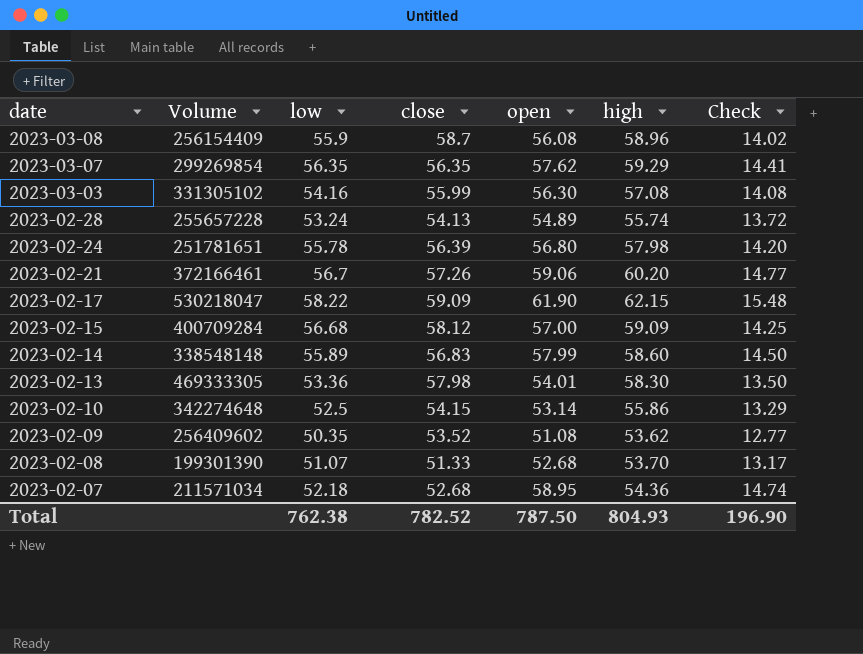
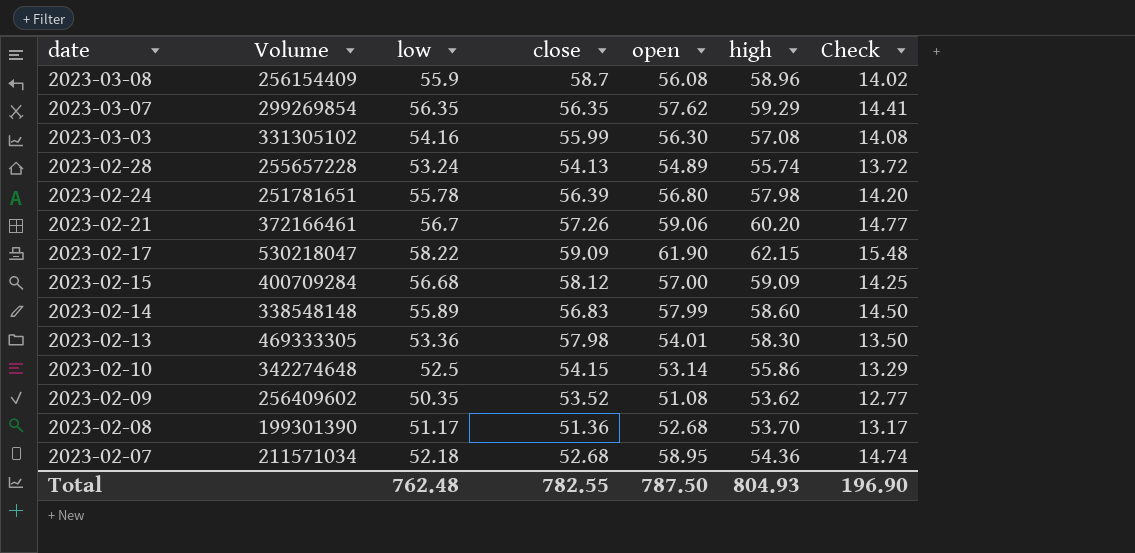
2023-02-08 | low: 51.07 -> 51.17
2023-02-08 | close: 51.33 -> 51.36
Total | low: 762.38 -> 762.48
Total | close: 782.52 -> 782.55

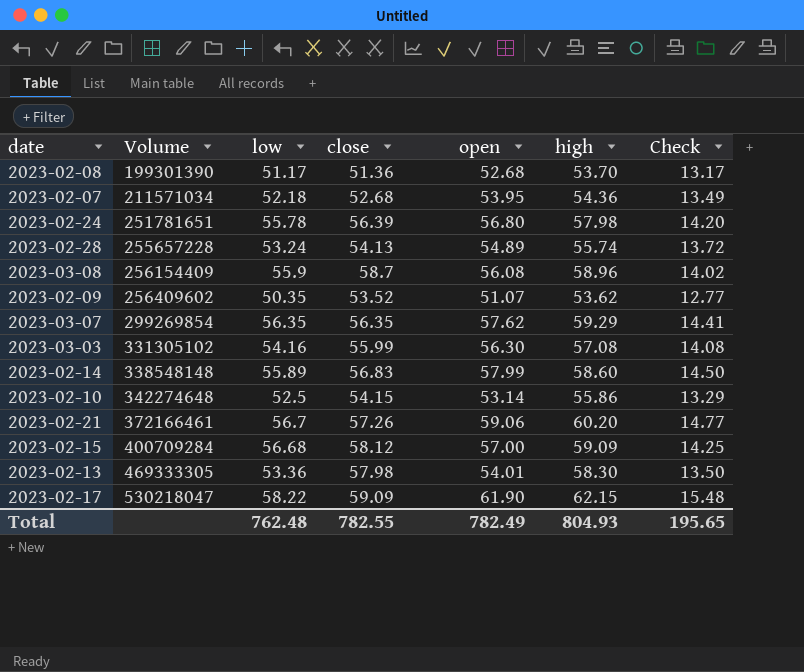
row order: date descending -> Volume ascending
2023-02-07 | open: 58.95 -> 53.95
2023-02-07 | Check: 14.74 -> 13.49
2023-02-09 | open: 51.08 -> 51.07
Total | open: 787.50 -> 782.49
Total | Check: 196.90 -> 195.65

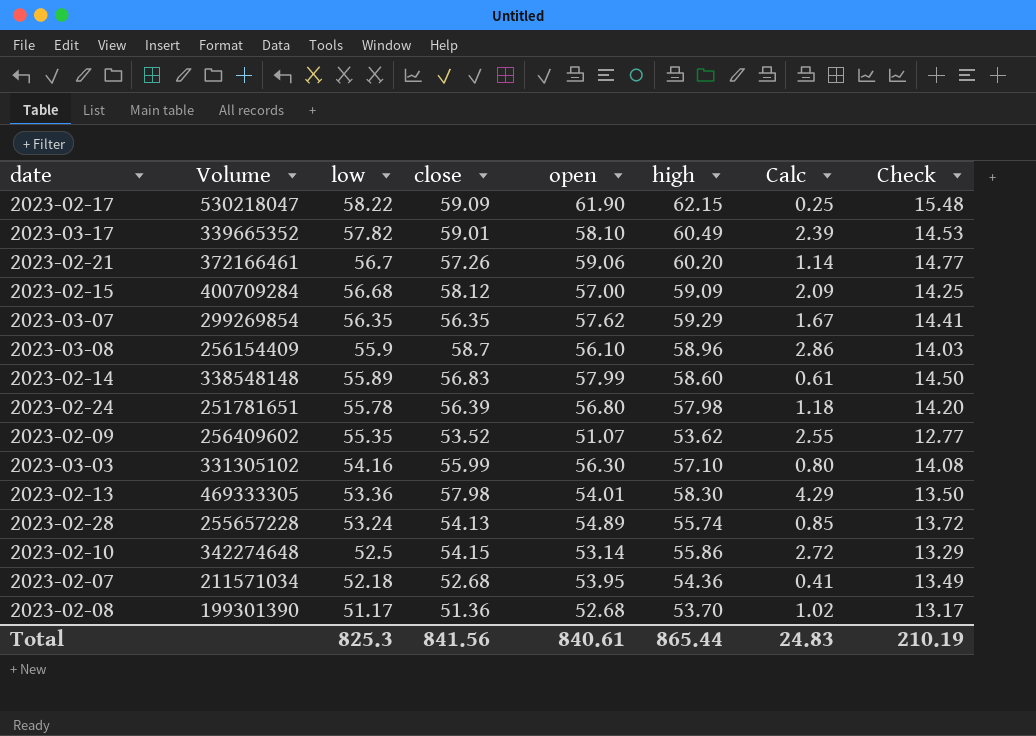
row order: Volume ascending -> low descending
column Calc | formula: none -> [high] - [open]
row 2023-03-17: none -> 339665352 | 57.82 | 59.01 | 58.10 | 60.49 | 2.39 | 14.53
2023-03-08 | open: 56.08 -> 56.10
2023-03-08 | Check: 14.02 -> 14.03
2023-02-09 | low: 50.35 -> 55.35
2023-03-03 | high: 57.08 -> 57.10
Total | low: 762.48 -> 825.3
Total | close: 782.55 -> 841.56
Total | open: 782.49 -> 840.61
Total | high: 804.93 -> 865.44
Total | Check: 195.65 -> 210.19

